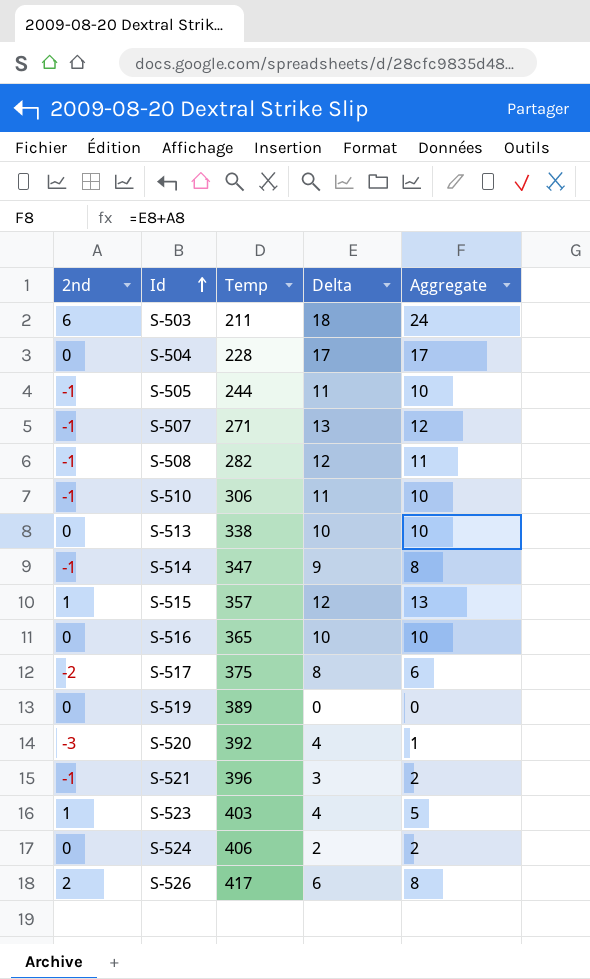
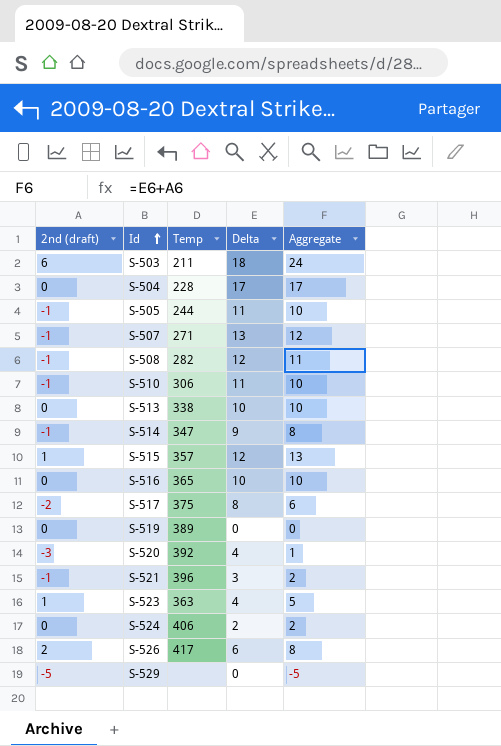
column name: 2nd -> 2nd (draft)
S-523 | Temp: 403 -> 363
row S-529: none -> -5 | none | 0 | -5

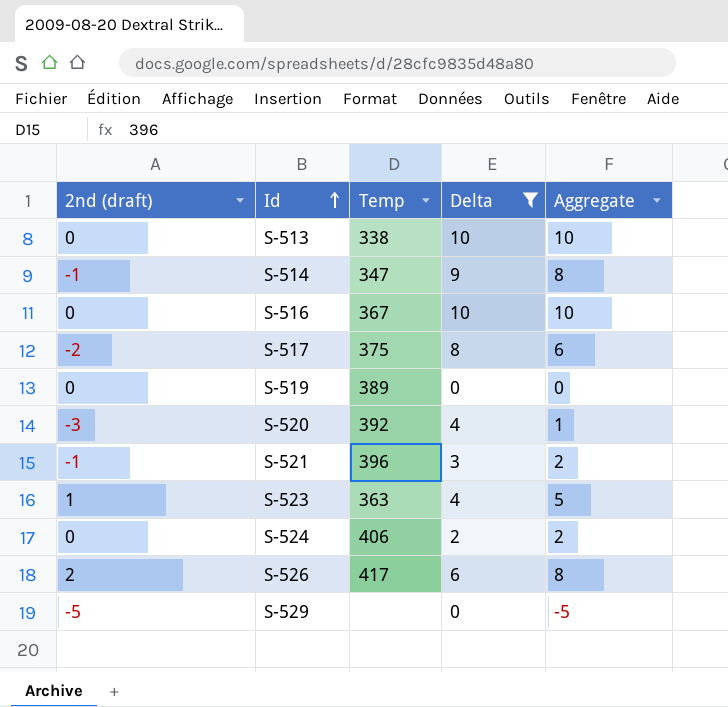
filter: none -> Delta <= 10
S-516 | Temp: 365 -> 367

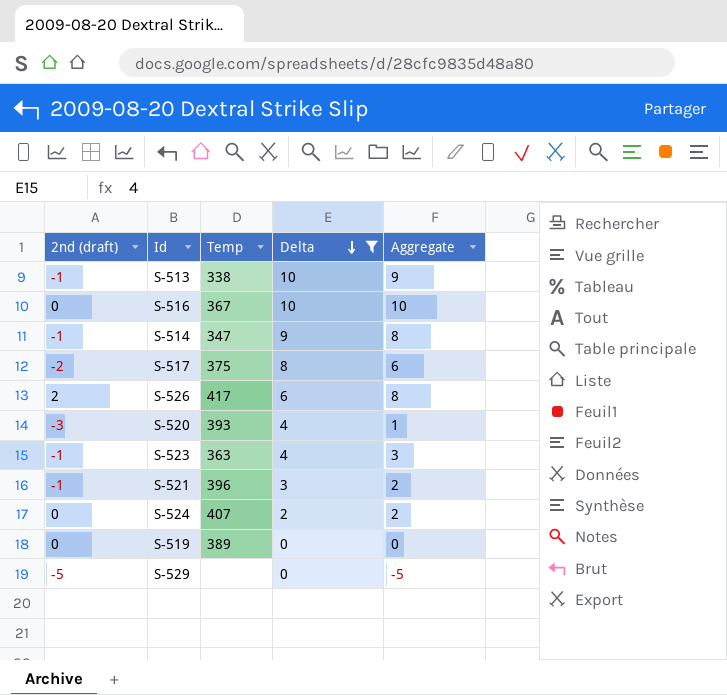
row order: Id ascending -> Delta descending
S-513 | 2nd (draft): 0 -> -1
S-513 | Aggregate: 10 -> 9
S-520 | Temp: 392 -> 393
S-523 | 2nd (draft): 1 -> -1
S-523 | Aggregate: 5 -> 3
S-524 | Temp: 406 -> 407

